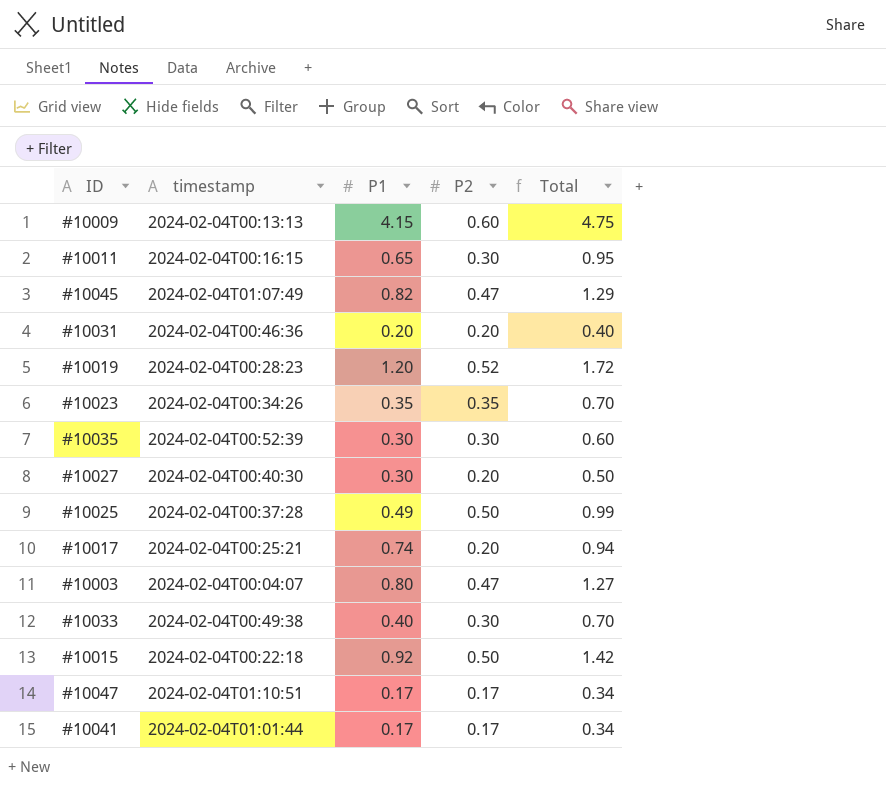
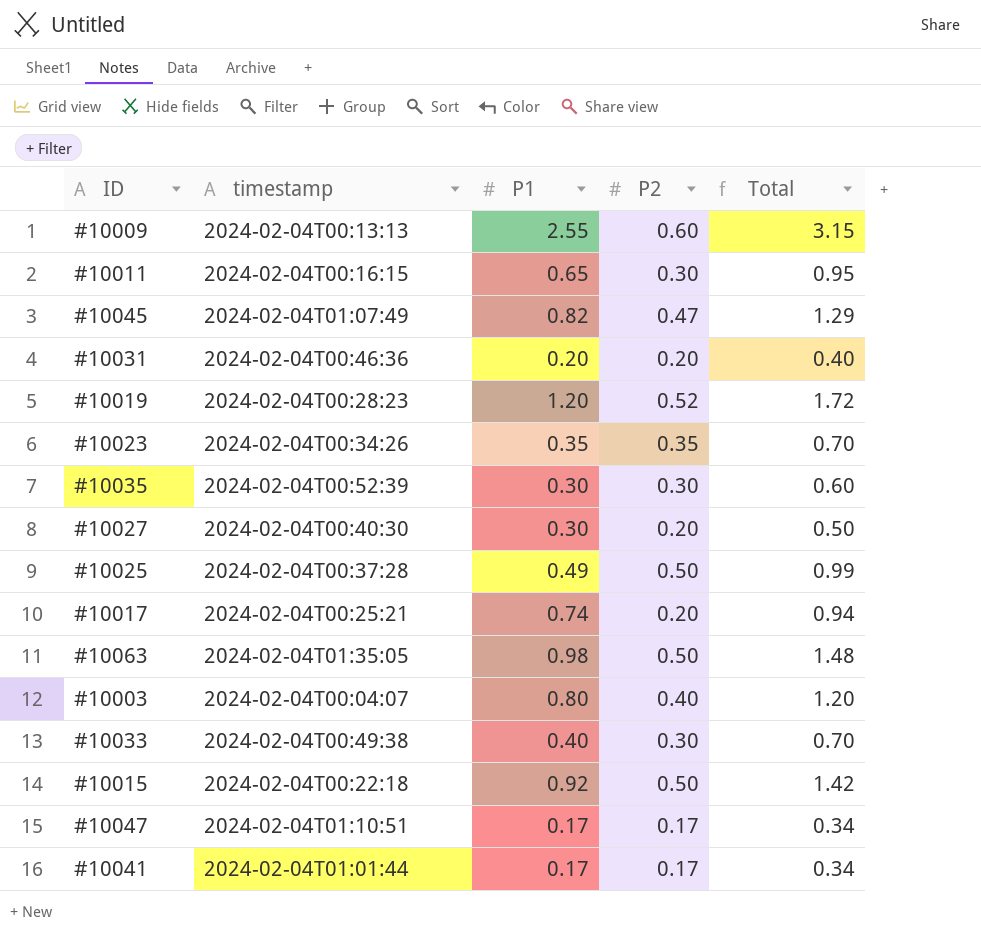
#10009 | P1: 4.15 -> 2.55
#10009 | Total: 4.75 -> 3.15
row #10063: none -> 2024-02-04T01:35:05 | 0.98 | 0.50 | 1.48
#10003 | P2: 0.47 -> 0.40
#10003 | Total: 1.27 -> 1.20

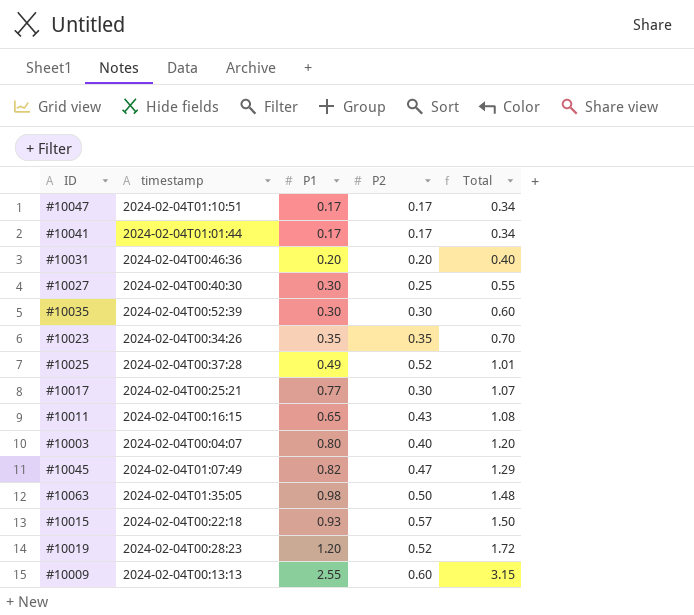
row order: none -> Total ascending
row #10033: 2024-02-04T00:49:38 | 0.40 | 0.30 | 0.70 -> none
#10027 | P2: 0.20 -> 0.25
#10027 | Total: 0.50 -> 0.55
#10025 | P2: 0.50 -> 0.52
#10025 | Total: 0.99 -> 1.01
#10017 | P1: 0.74 -> 0.77
#10017 | P2: 0.20 -> 0.30
#10017 | Total: 0.94 -> 1.07
#10011 | P2: 0.30 -> 0.43
#10011 | Total: 0.95 -> 1.08
#10015 | P1: 0.92 -> 0.93
#10015 | P2: 0.50 -> 0.57
#10015 | Total: 1.42 -> 1.50

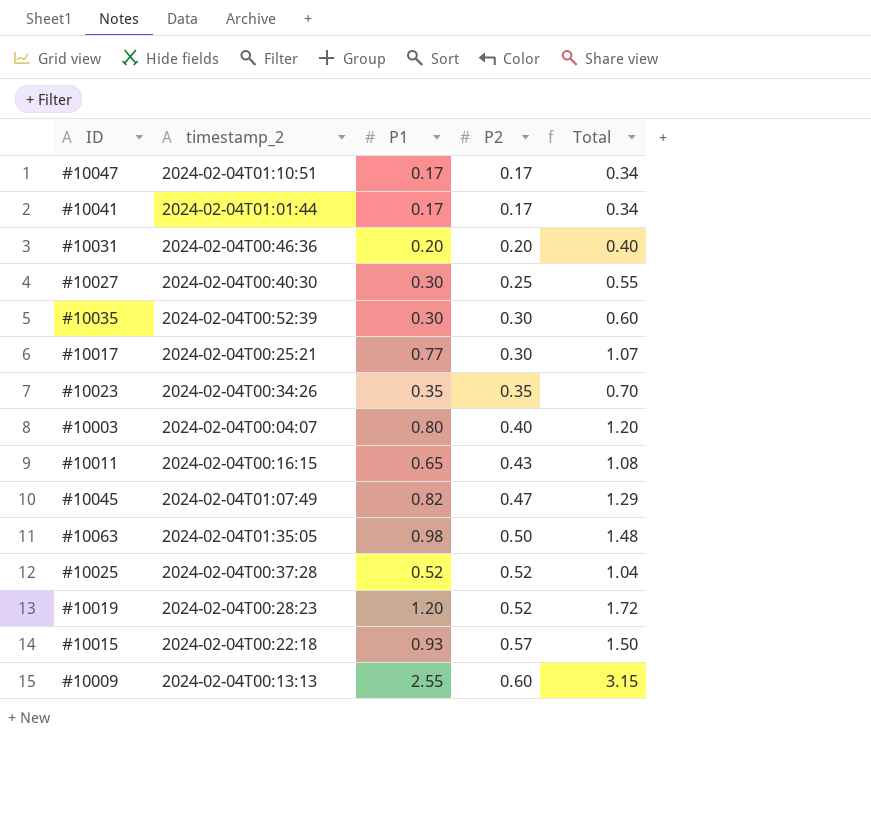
row order: Total ascending -> P2 ascending
column name: timestamp -> timestamp_2
#10025 | P1: 0.49 -> 0.52
#10025 | Total: 1.01 -> 1.04

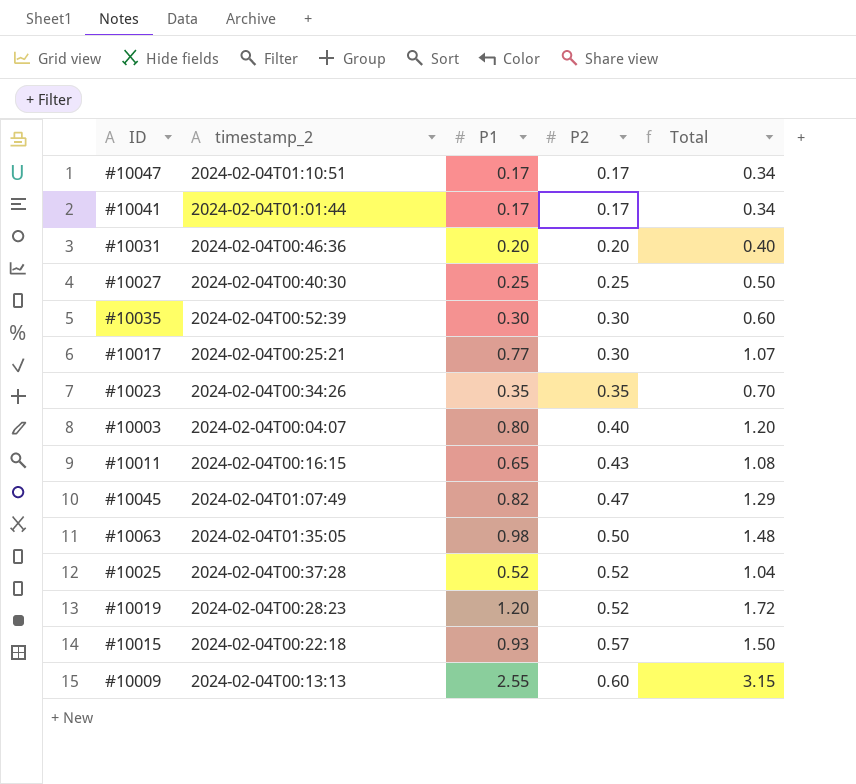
#10027 | P1: 0.30 -> 0.25
#10027 | Total: 0.55 -> 0.50

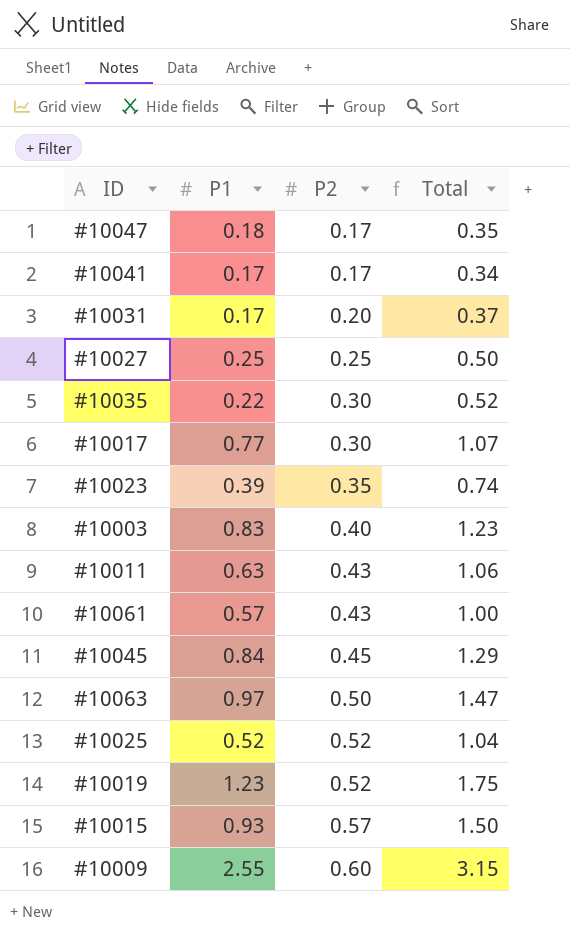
column timestamp_2 | position: 2 -> none
#10047 | P1: 0.17 -> 0.18
#10047 | Total: 0.34 -> 0.35
#10031 | P1: 0.20 -> 0.17
#10031 | Total: 0.40 -> 0.37
#10035 | P1: 0.30 -> 0.22
#10035 | Total: 0.60 -> 0.52
#10023 | P1: 0.35 -> 0.39
#10023 | Total: 0.70 -> 0.74
#10003 | P1: 0.80 -> 0.83
#10003 | Total: 1.20 -> 1.23
#10011 | P1: 0.65 -> 0.63
#10011 | Total: 1.08 -> 1.06
row #10061: none -> 0.57 | 0.43 | 1.00
#10045 | P1: 0.82 -> 0.84
#10045 | P2: 0.47 -> 0.45
#10063 | P1: 0.98 -> 0.97
#10063 | Total: 1.48 -> 1.47
#10019 | P1: 1.20 -> 1.23
#10019 | Total: 1.72 -> 1.75

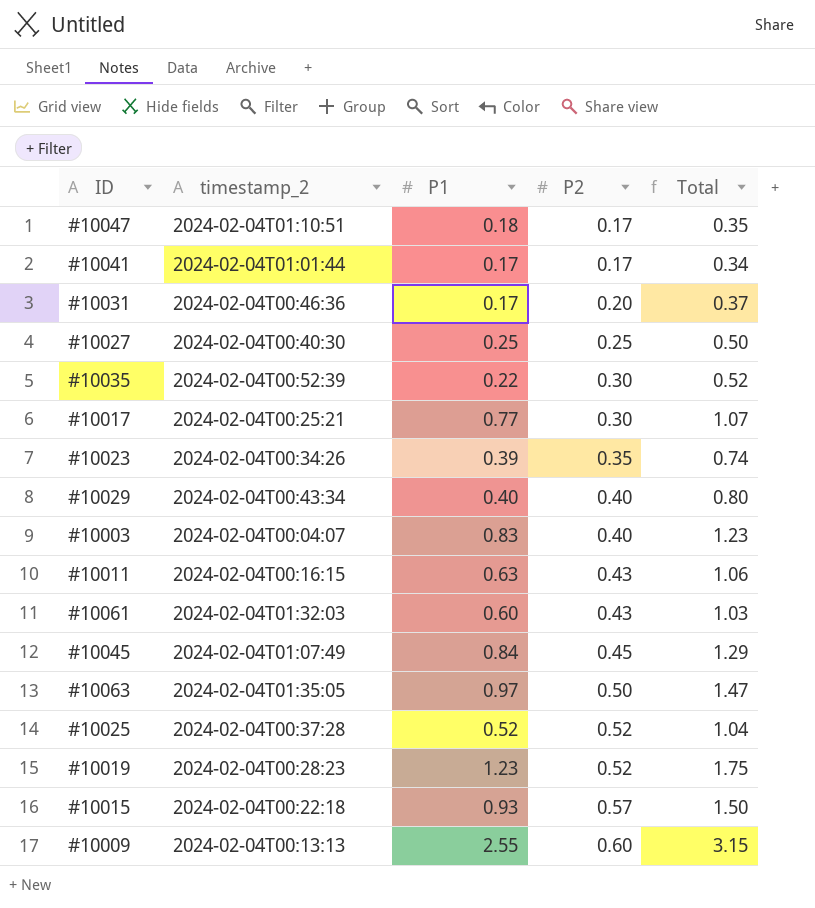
column timestamp_2 | position: none -> 2
row #10029: none -> 2024-02-04T00:43:34 | 0.40 | 0.40 | 0.80
#10061 | P1: 0.57 -> 0.60
#10061 | Total: 1.00 -> 1.03

